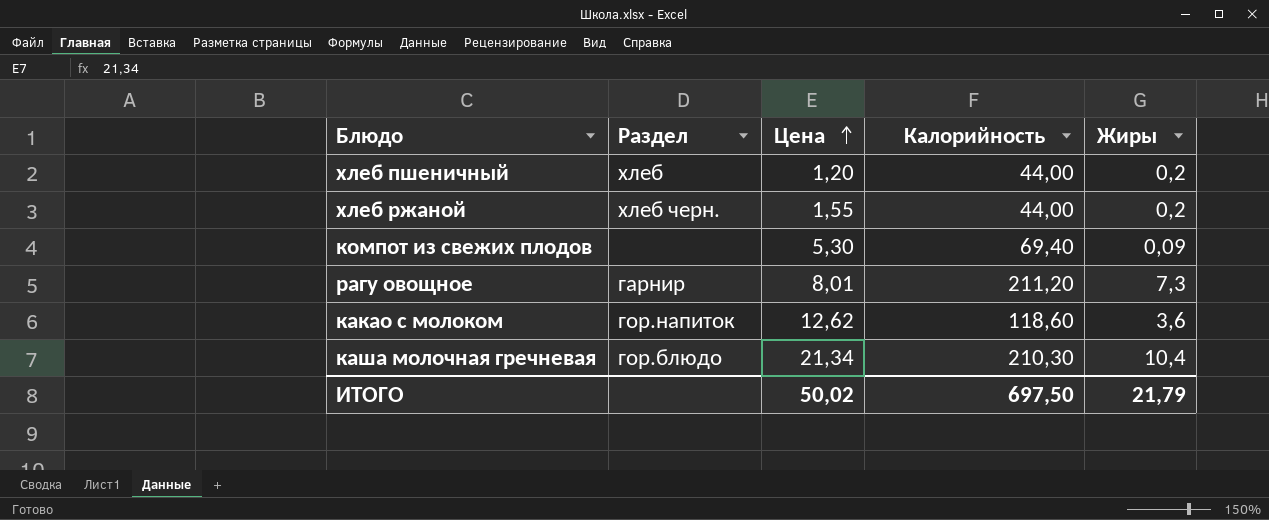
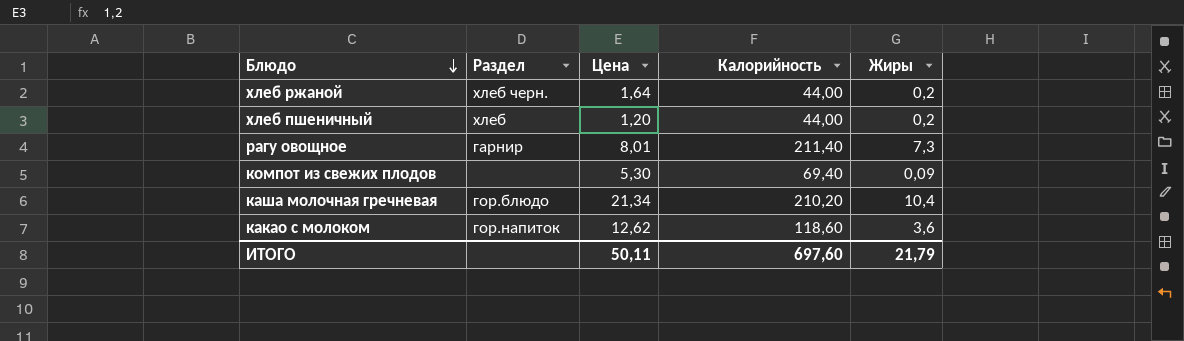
row order: Цена ascending -> Блюдо descending
хлеб ржаной | Цена: 1,55 -> 1,64
рагу овощное | Калорийность: 211,20 -> 211,40
каша молочная гречневая | Калорийность: 210,30 -> 210,20
ИТОГО | Цена: 50,02 -> 50,11
ИТОГО | Калорийность: 697,50 -> 697,60

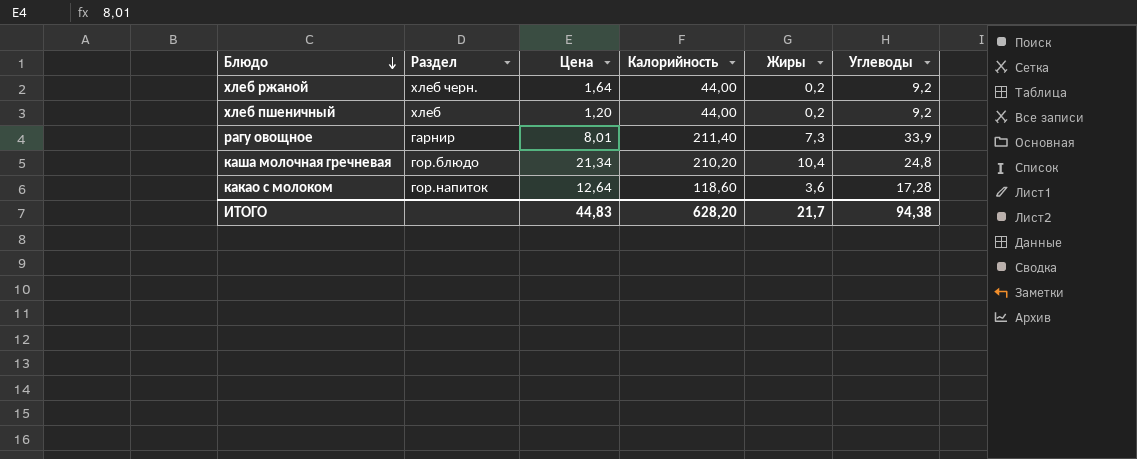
column Углеводы | position: none -> 6
row компот из свежих плодов: none | 5,30 | 69,40 | 0,09 -> none
какао с молоком | Цена: 12,62 -> 12,64
ИТОГО | Цена: 50,11 -> 44,83
ИТОГО | Калорийность: 697,60 -> 628,20
ИТОГО | Жиры: 21,79 -> 21,7

